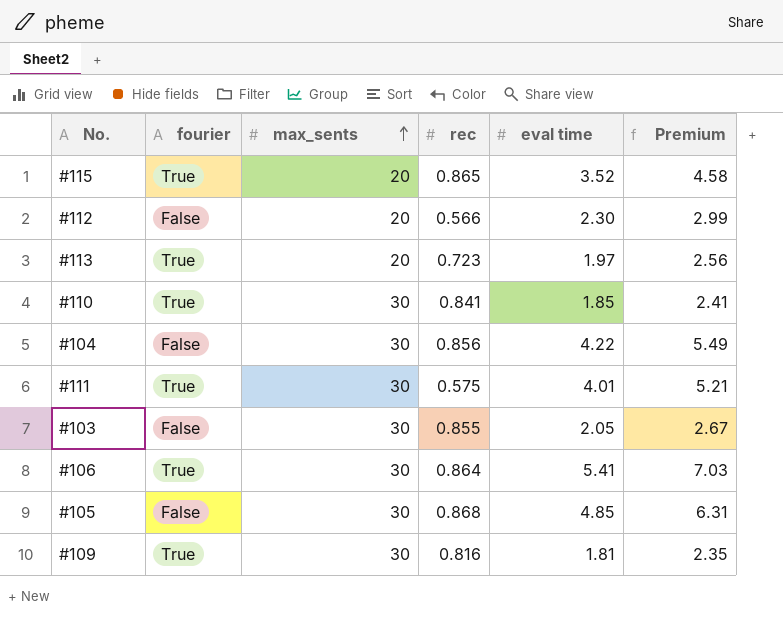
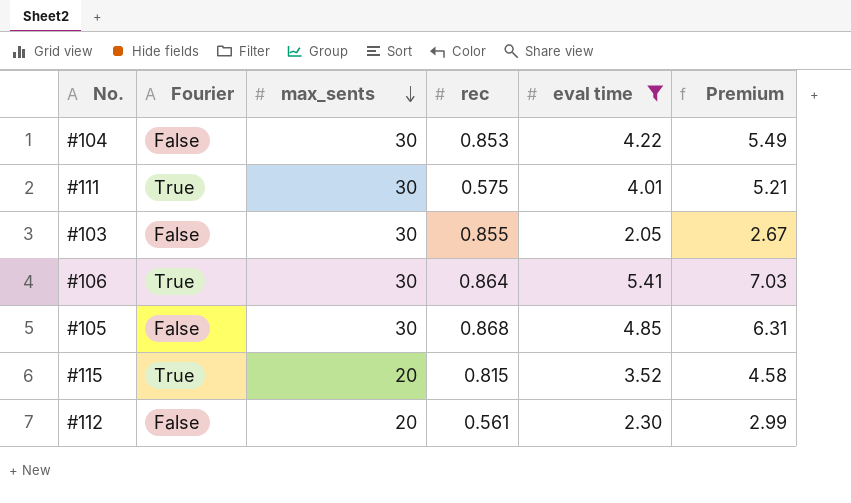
filter: none -> eval time >= 2.05
row order: max_sents ascending -> max_sents descending
column name: fourier -> Fourier
#104 | rec: 0.856 -> 0.853
#115 | rec: 0.865 -> 0.815
#112 | rec: 0.566 -> 0.561

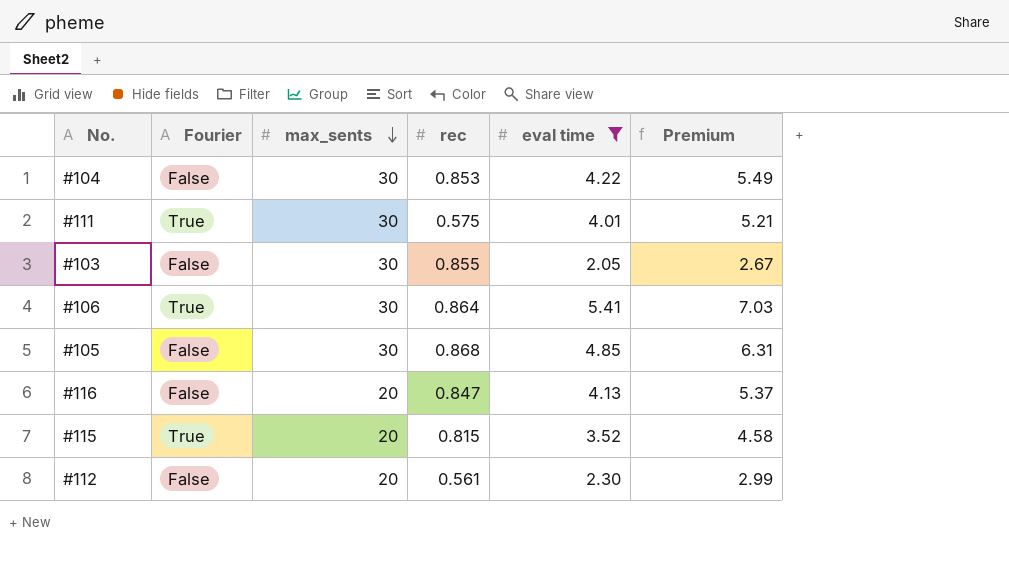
row #116: none -> False | 20 | 0.847 | 4.13 | 5.37

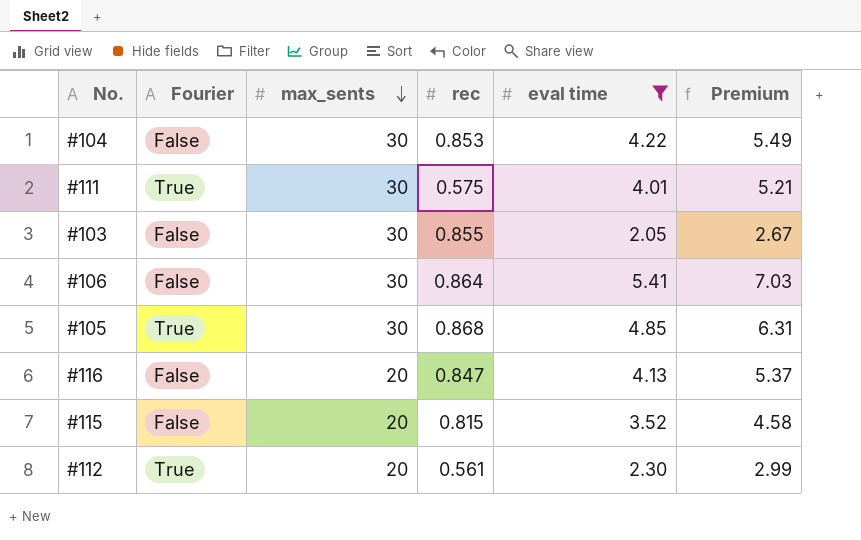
#106 | Fourier: True -> False
#105 | Fourier: False -> True
#115 | Fourier: True -> False
#112 | Fourier: False -> True

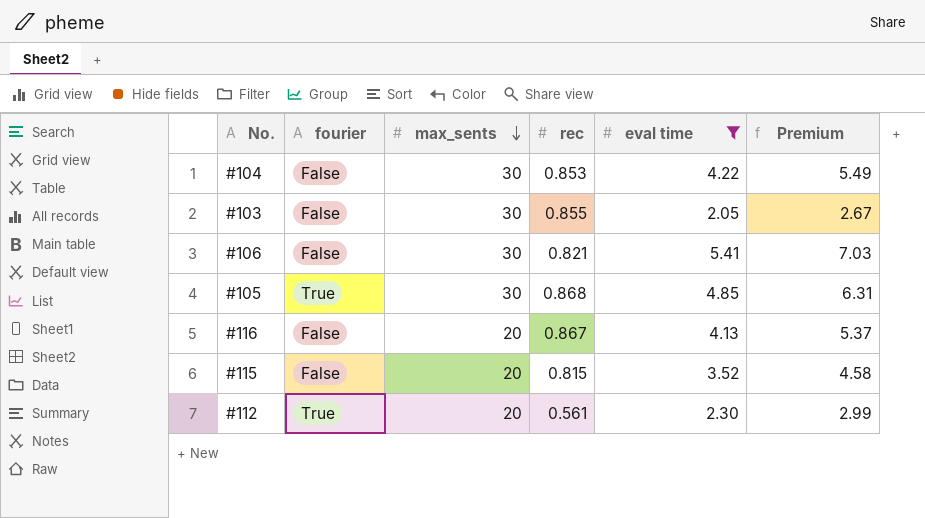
column name: Fourier -> fourier
row #111: True | 30 | 0.575 | 4.01 | 5.21 -> none
#106 | rec: 0.864 -> 0.821
#116 | rec: 0.847 -> 0.867

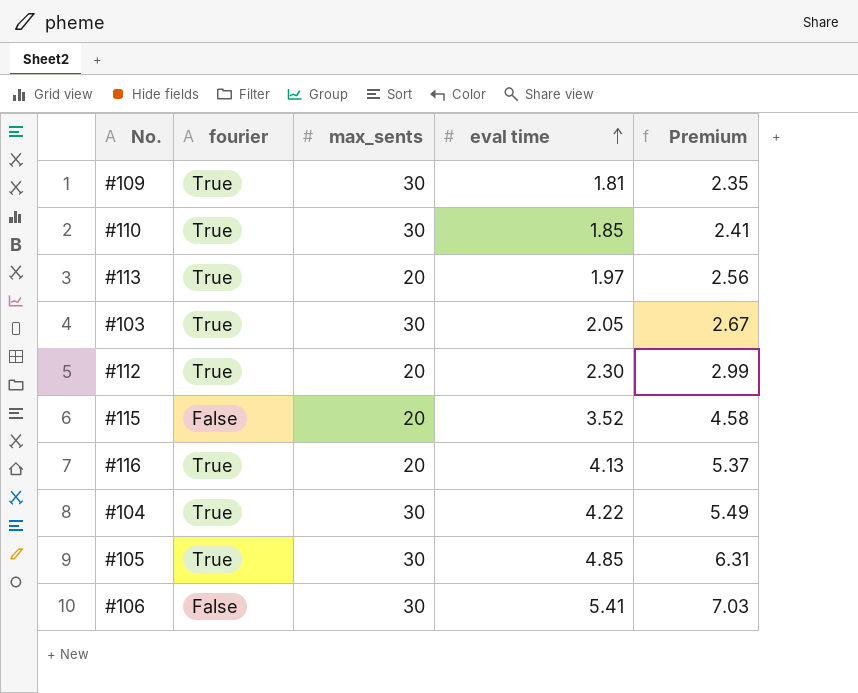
filter: eval time >= 2.05 -> none
row order: max_sents descending -> eval time ascending
column rec | position: 4 -> none
#103 | fourier: False -> True
#116 | fourier: False -> True
#104 | fourier: False -> True

